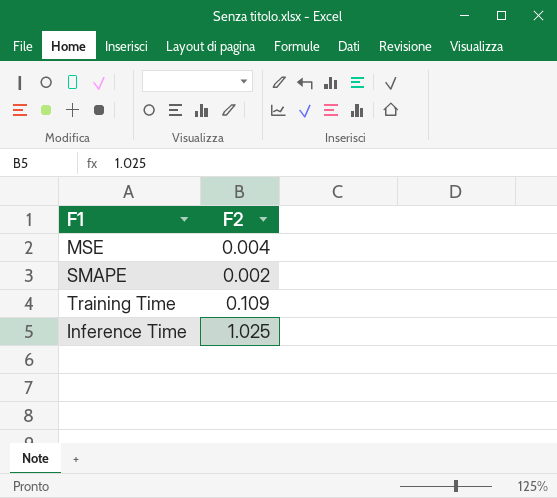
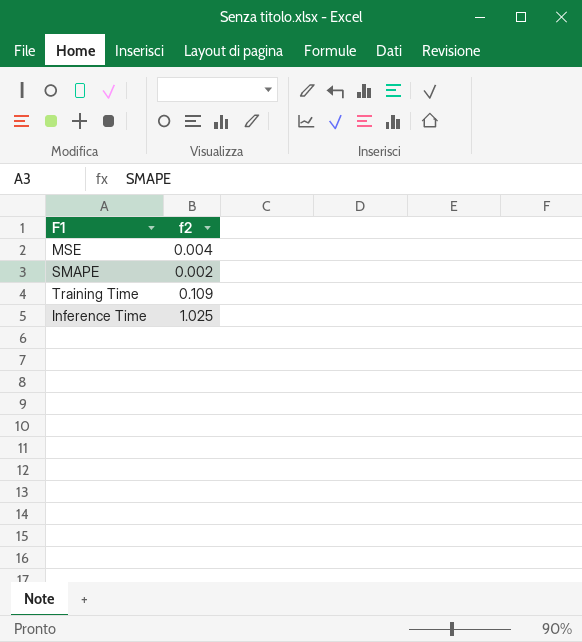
column name: F2 -> f2

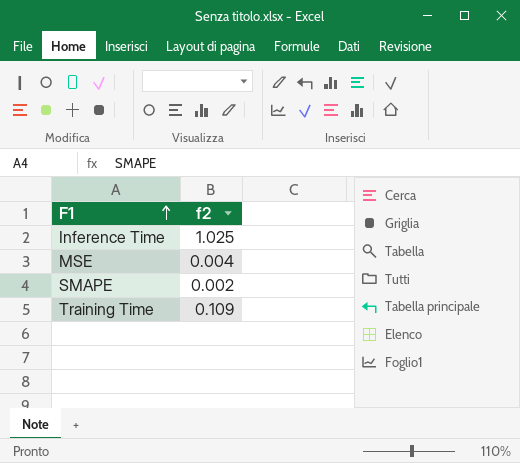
row order: none -> F1 ascending

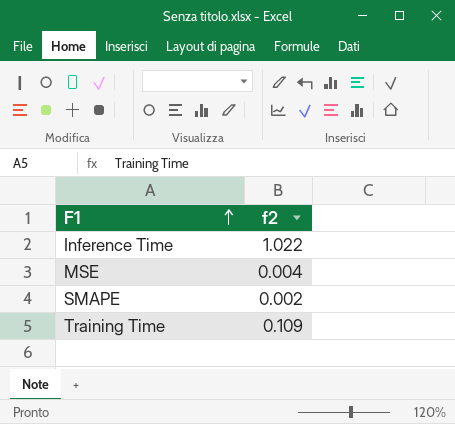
Inference Time | f2: 1.025 -> 1.022

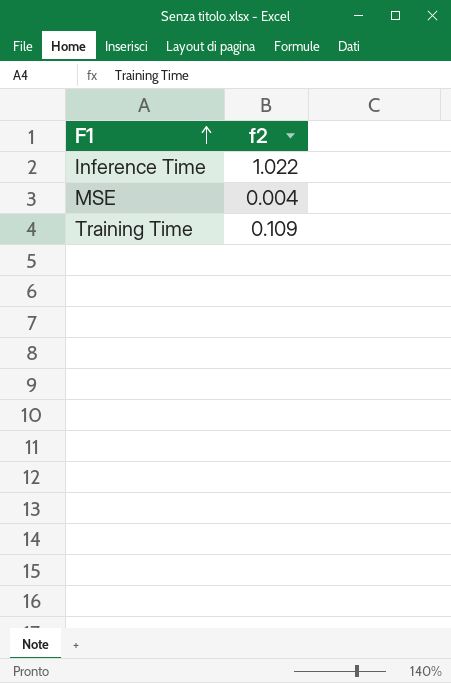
row SMAPE: 0.002 -> none

